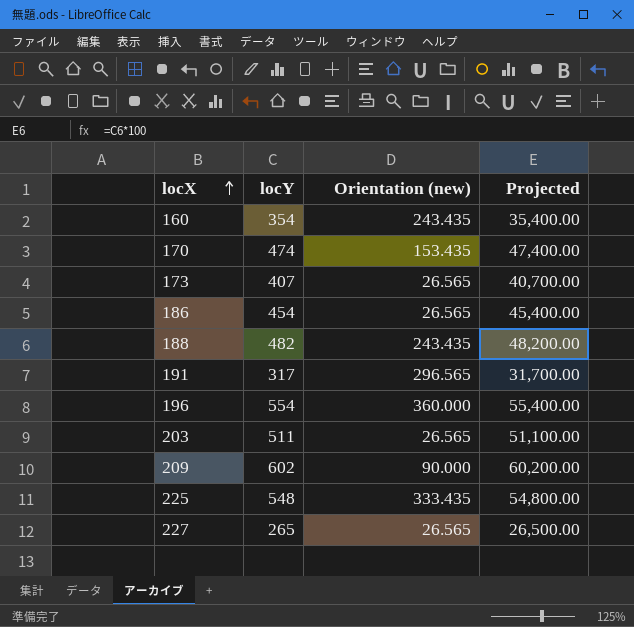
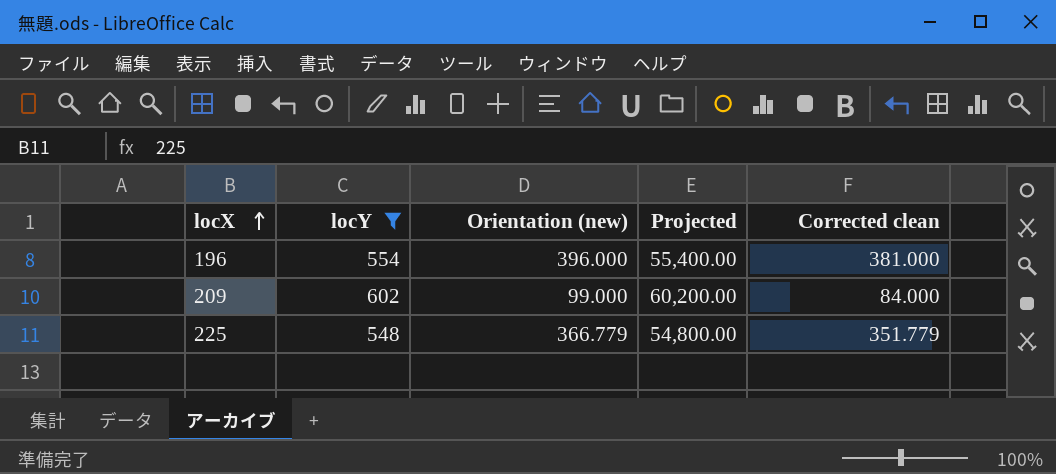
filter: none -> locY >= 548
column Corrected clean | formula: none -> [Orientation (new)] - 15
196 | Orientation (new): 360.000 -> 396.000
209 | Orientation (new): 90.000 -> 99.000
225 | Orientation (new): 333.435 -> 366.779

